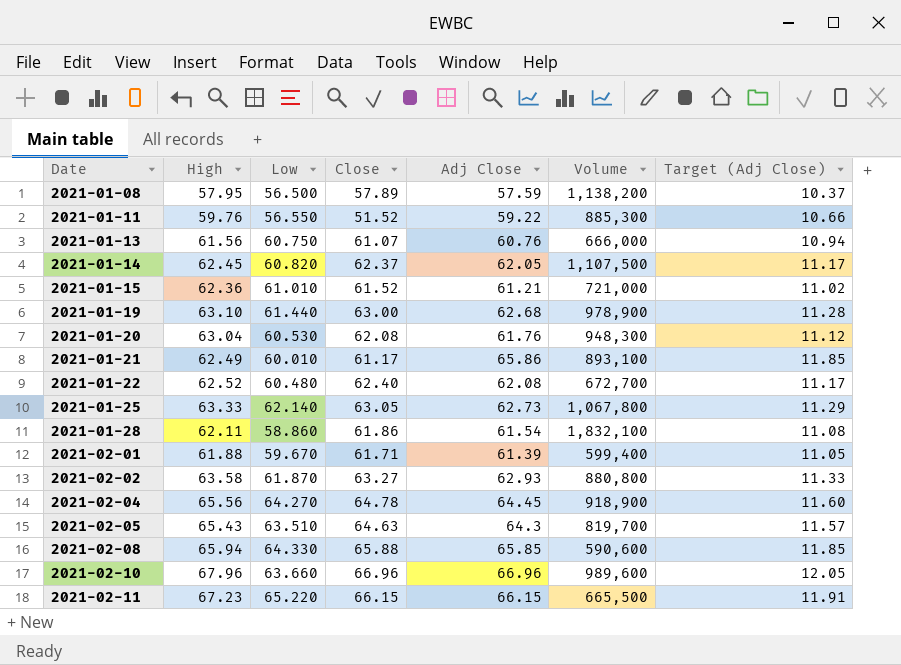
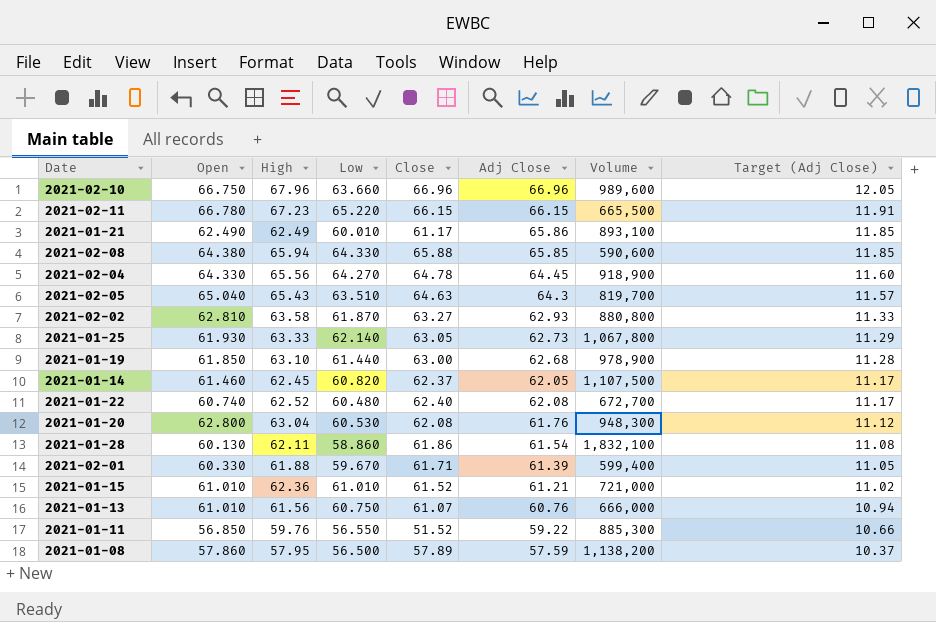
row order: Date ascending -> Target (Adj Close) descending
column Open | position: none -> 2

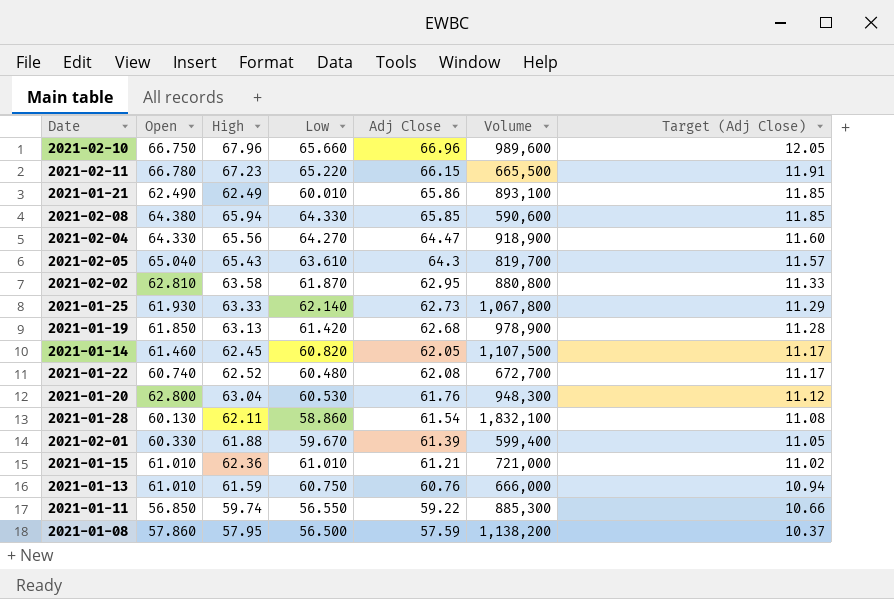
column Close | position: 5 -> none
2021-02-10 | Low: 63.660 -> 65.660
2021-02-04 | Adj Close: 64.45 -> 64.47
2021-02-05 | Low: 63.510 -> 63.610
2021-02-02 | Adj Close: 62.93 -> 62.95
2021-01-19 | High: 63.10 -> 63.13
2021-01-19 | Low: 61.440 -> 61.420
2021-01-13 | High: 61.56 -> 61.59
2021-01-11 | High: 59.76 -> 59.74

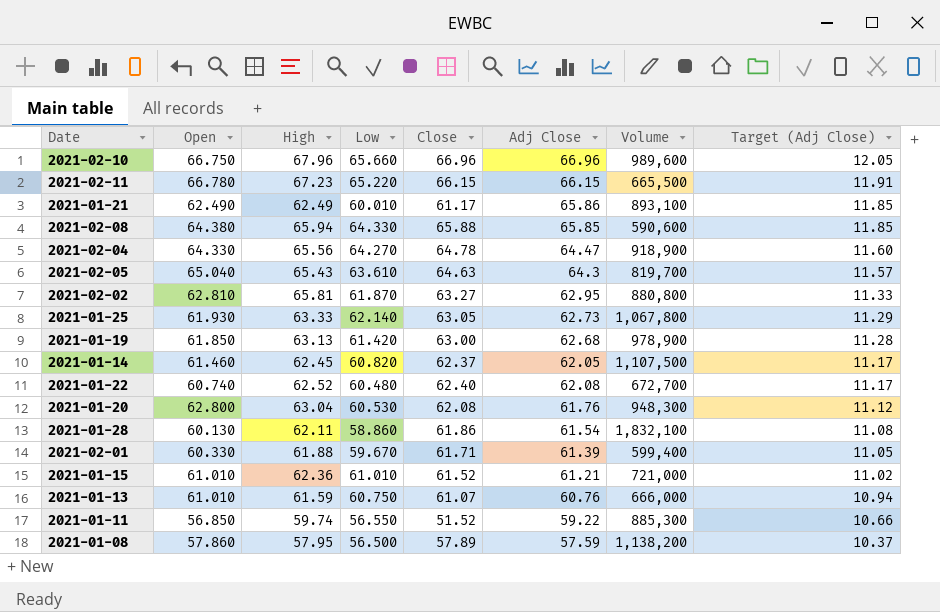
column Close | position: none -> 5
2021-02-02 | High: 63.58 -> 65.81

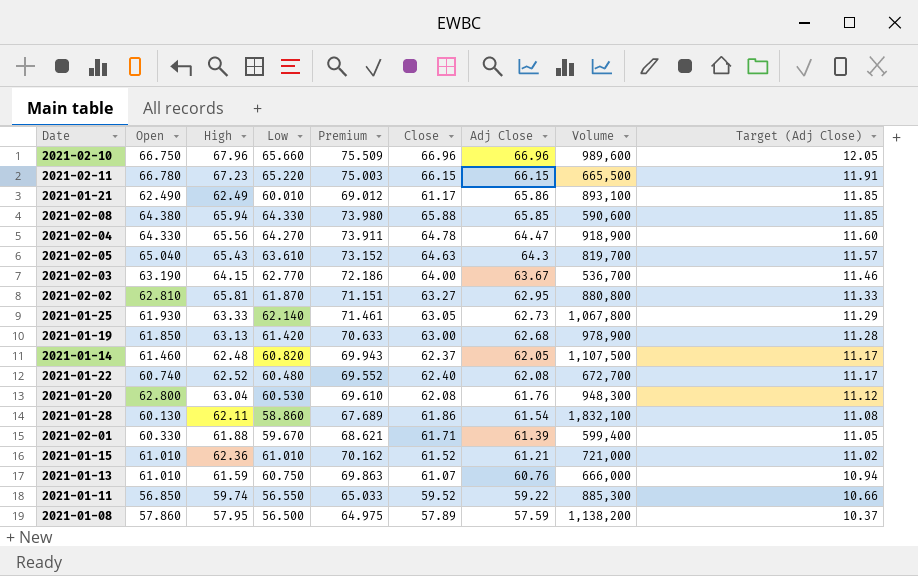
column Premium | formula: none -> [Low] * 1.15
row 2021-02-03: none -> 63.190 | 64.15 | 62.770 | 72.186 | 64.00 | 63.67 | 536,700 | 11.46
2021-01-14 | High: 62.45 -> 62.48
2021-01-11 | Close: 51.52 -> 59.52

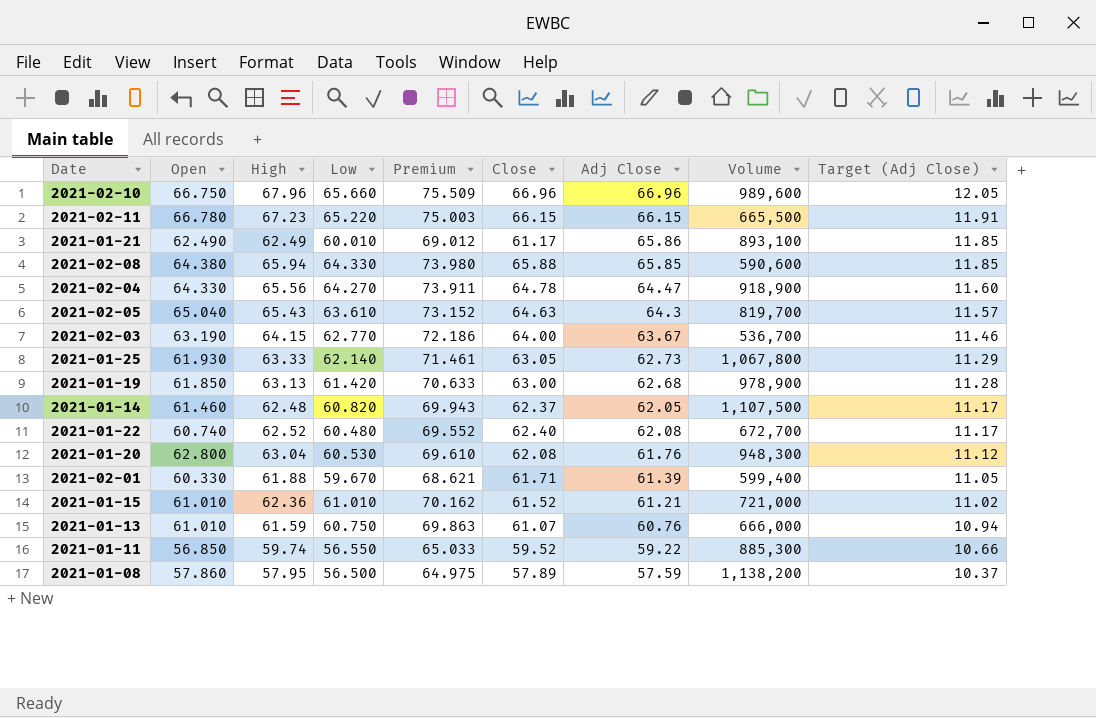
row 2021-02-02: 62.810 | 65.81 | 61.870 | 71.151 | 63.27 | 62.95 | 880,800 | 11.33 -> none
row 2021-01-28: 60.130 | 62.11 | 58.860 | 67.689 | 61.86 | 61.54 | 1,832,100 | 11.08 -> none

